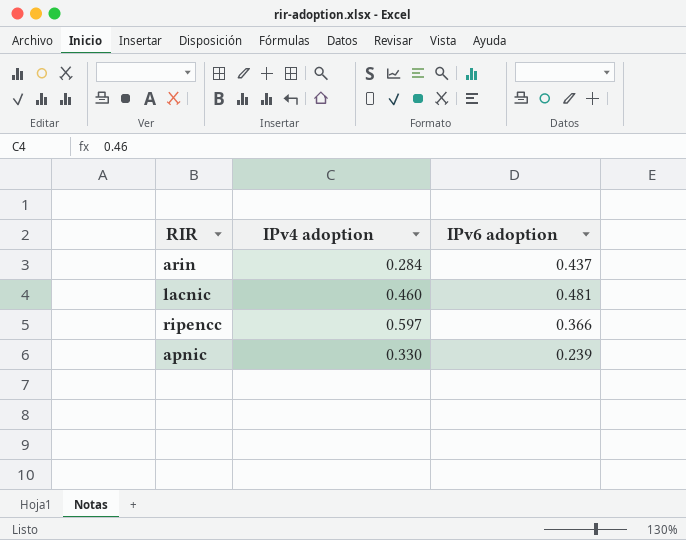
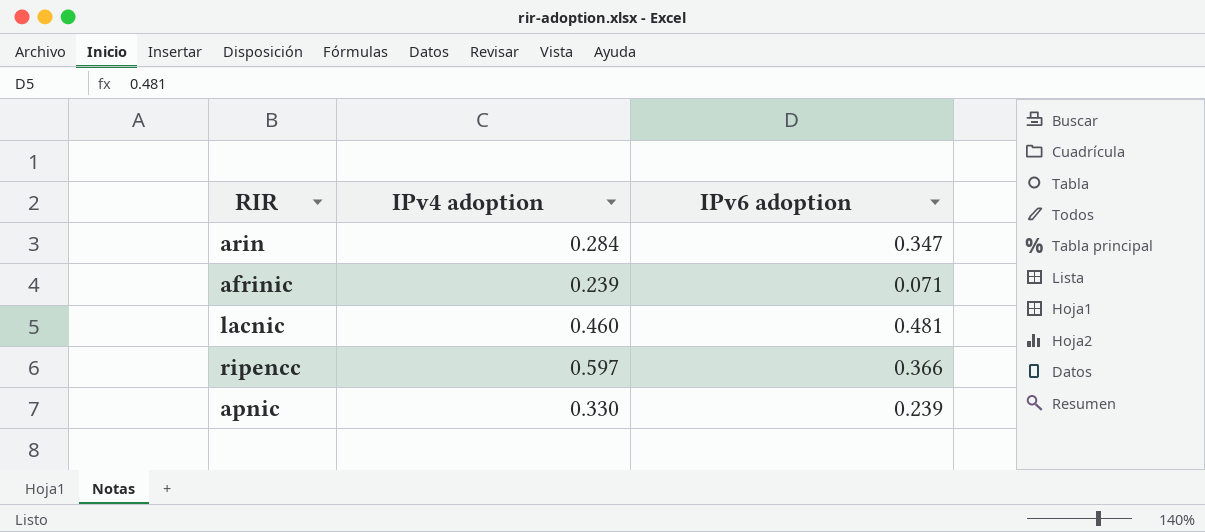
arin | IPv6 adoption: 0.437 -> 0.347
row afrinic: none -> 0.239 | 0.071

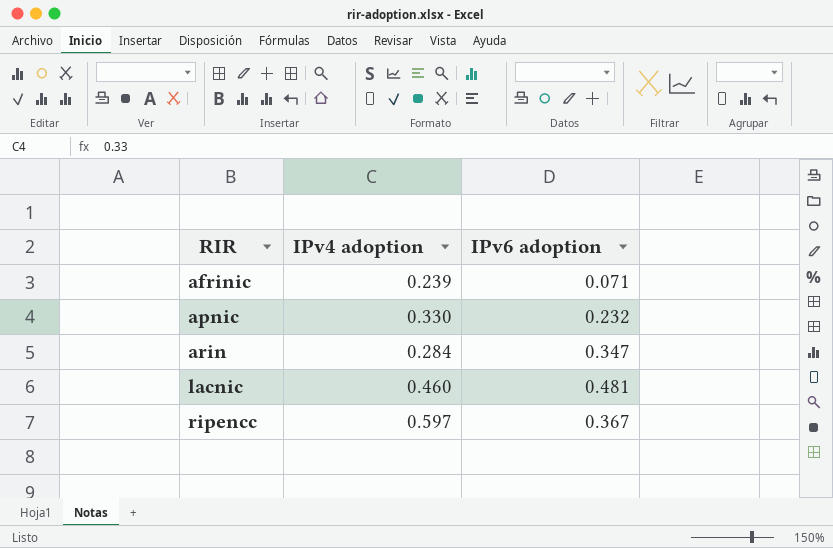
row order: none -> RIR ascending
apnic | IPv6 adoption: 0.239 -> 0.232
ripencc | IPv6 adoption: 0.366 -> 0.367

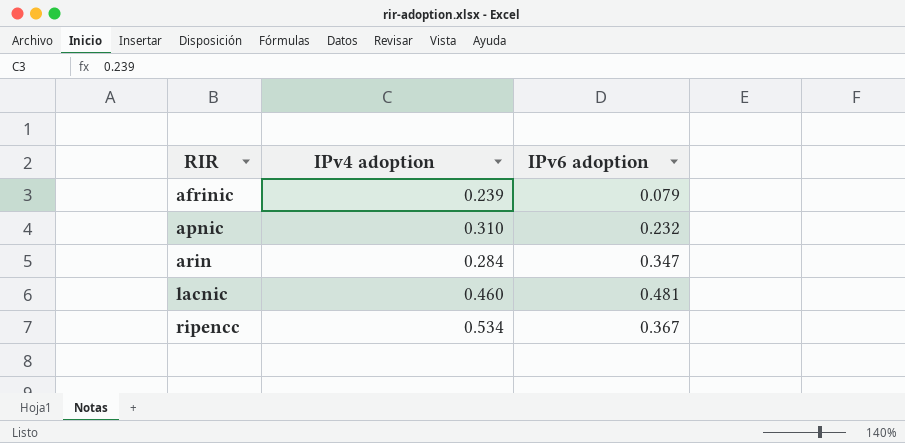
afrinic | IPv6 adoption: 0.071 -> 0.079
apnic | IPv4 adoption: 0.330 -> 0.310
ripencc | IPv4 adoption: 0.597 -> 0.534

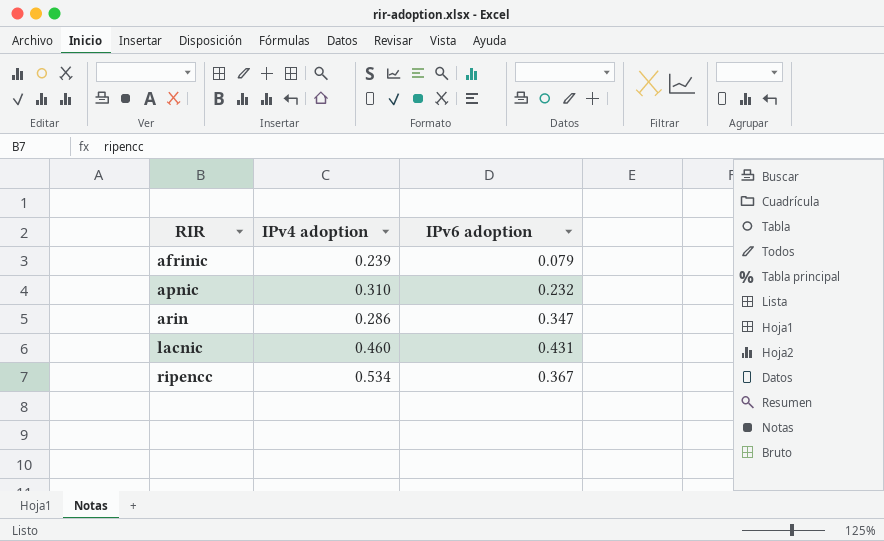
arin | IPv4 adoption: 0.284 -> 0.286
lacnic | IPv6 adoption: 0.481 -> 0.431

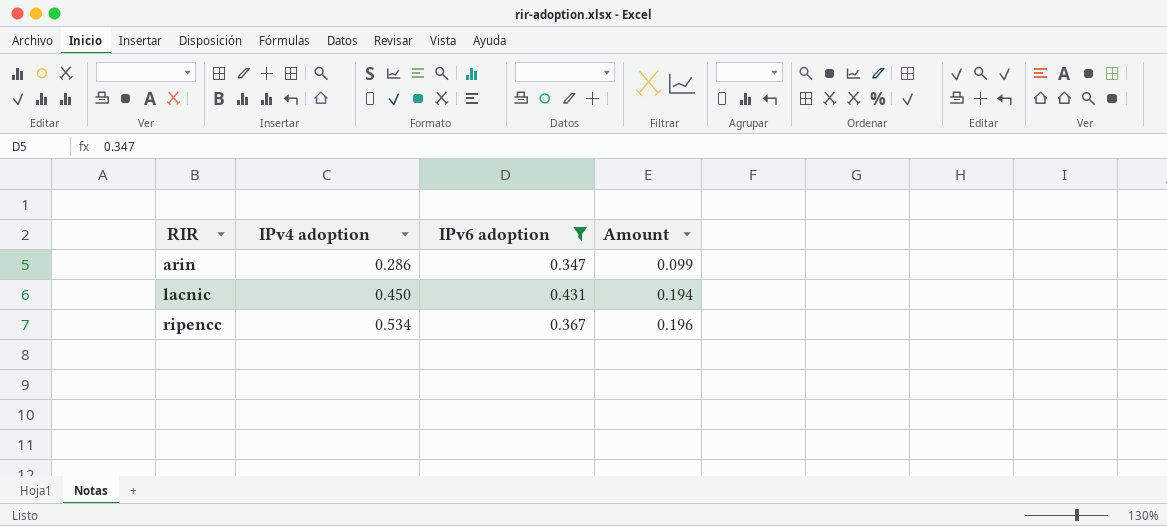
filter: none -> IPv6 adoption >= 0.347
column Amount | formula: none -> [IPv4 adoption] * [IPv6 adoption]
lacnic | IPv4 adoption: 0.460 -> 0.450

